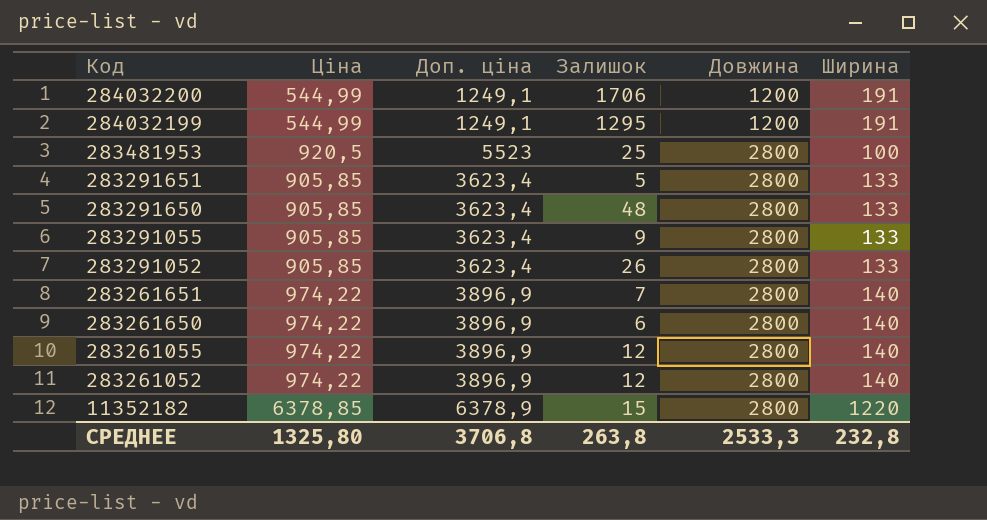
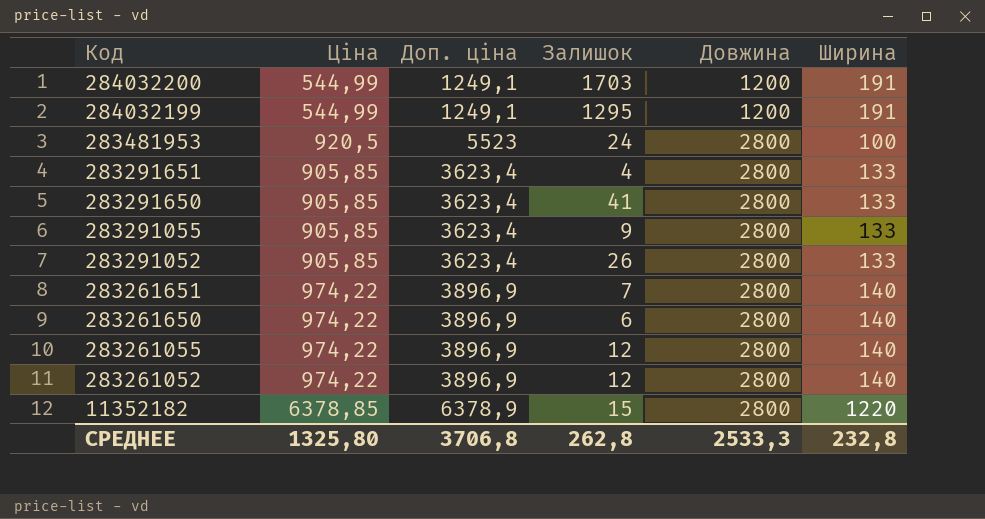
284032200 | Залишок: 1706 -> 1703
283481953 | Залишок: 25 -> 24
283291651 | Залишок: 5 -> 4
283291650 | Залишок: 48 -> 41
СРЕДНЕЕ | Залишок: 263,8 -> 262,8

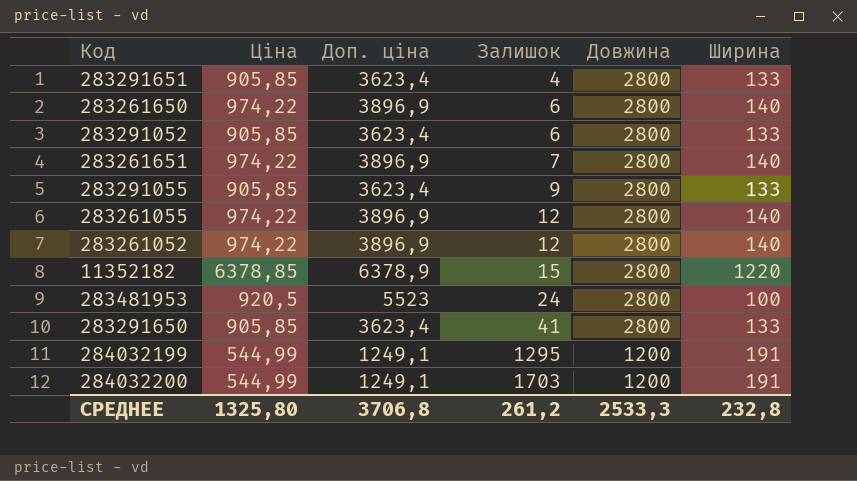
row order: Код descending -> Залишок ascending
283291052 | Залишок: 26 -> 6
СРЕДНЕЕ | Залишок: 262,8 -> 261,2

